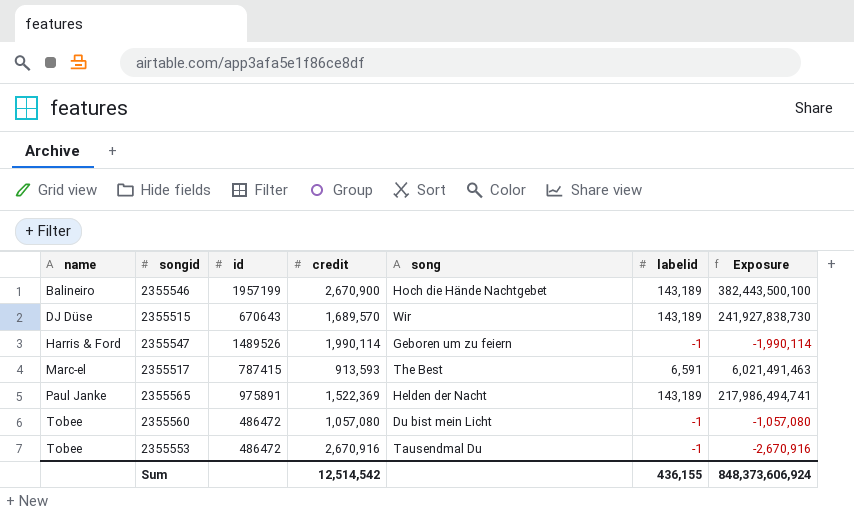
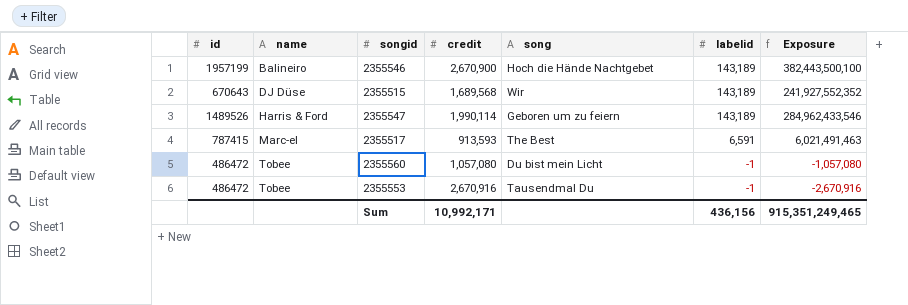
column id | position: 3 -> 1
row 2355565: Paul Janke | 975891 | 1,522,369 | Helden der Nacht | 143,189 | 217,986,494,741 -> none
2355515 | credit: 1,689,570 -> 1,689,568
2355515 | Exposure: 241,927,838,730 -> 241,927,552,352
2355547 | labelid: -1 -> 143,189
2355547 | Exposure: -1,990,114 -> 284,962,433,546
Sum | credit: 12,514,542 -> 10,992,171
Sum | labelid: 436,155 -> 436,156
Sum | Exposure: 848,373,606,924 -> 915,351,249,465

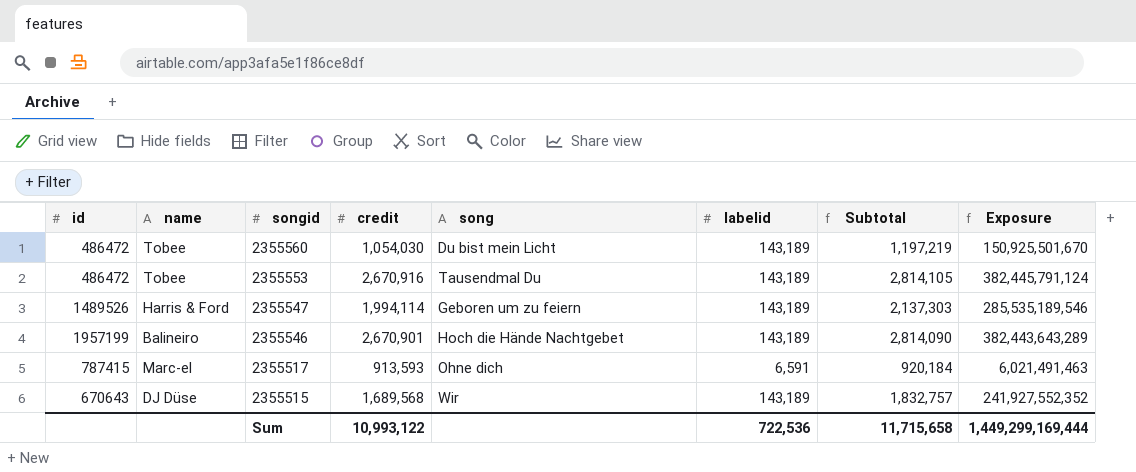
row order: name ascending -> songid descending
column Subtotal | formula: none -> [credit] + [labelid]
2355560 | credit: 1,057,080 -> 1,054,030
2355560 | labelid: -1 -> 143,189
2355560 | Exposure: -1,057,080 -> 150,925,501,670
2355553 | labelid: -1 -> 143,189
2355553 | Exposure: -2,670,916 -> 382,445,791,124
2355547 | credit: 1,990,114 -> 1,994,114
2355547 | Exposure: 284,962,433,546 -> 285,535,189,546
2355546 | credit: 2,670,900 -> 2,670,901
2355546 | Exposure: 382,443,500,100 -> 382,443,643,289
2355517 | song: The Best -> Ohne dich
Sum | credit: 10,992,171 -> 10,993,122
Sum | labelid: 436,156 -> 722,536
Sum | Exposure: 915,351,249,465 -> 1,449,299,169,444

